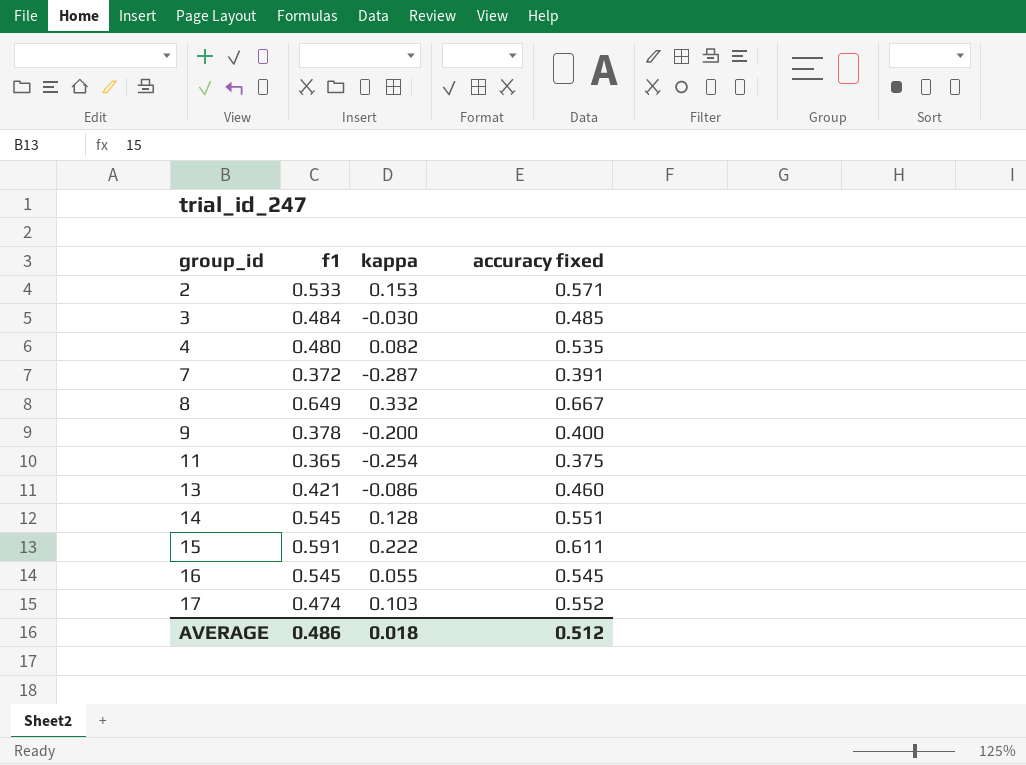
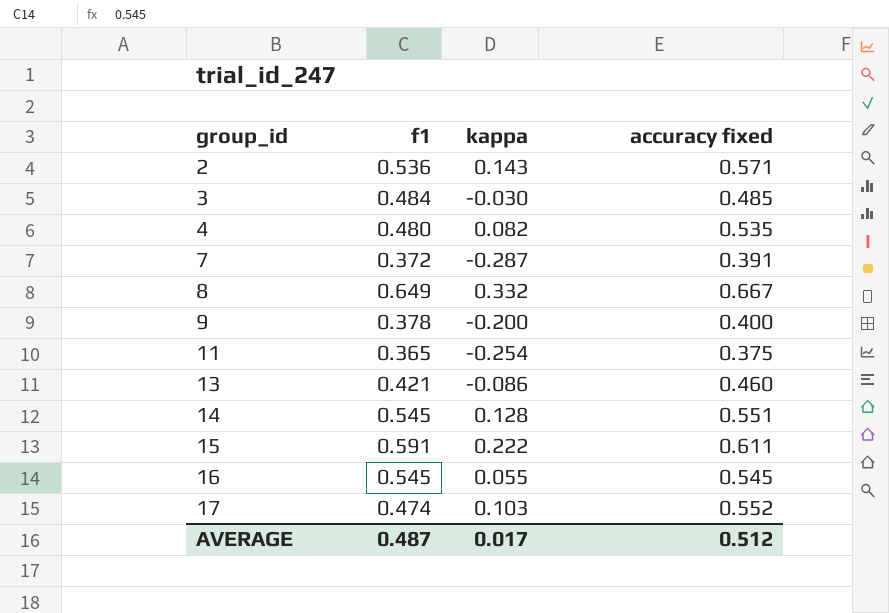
2 | f1: 0.533 -> 0.536
2 | kappa: 0.153 -> 0.143
AVERAGE | f1: 0.486 -> 0.487
AVERAGE | kappa: 0.018 -> 0.017

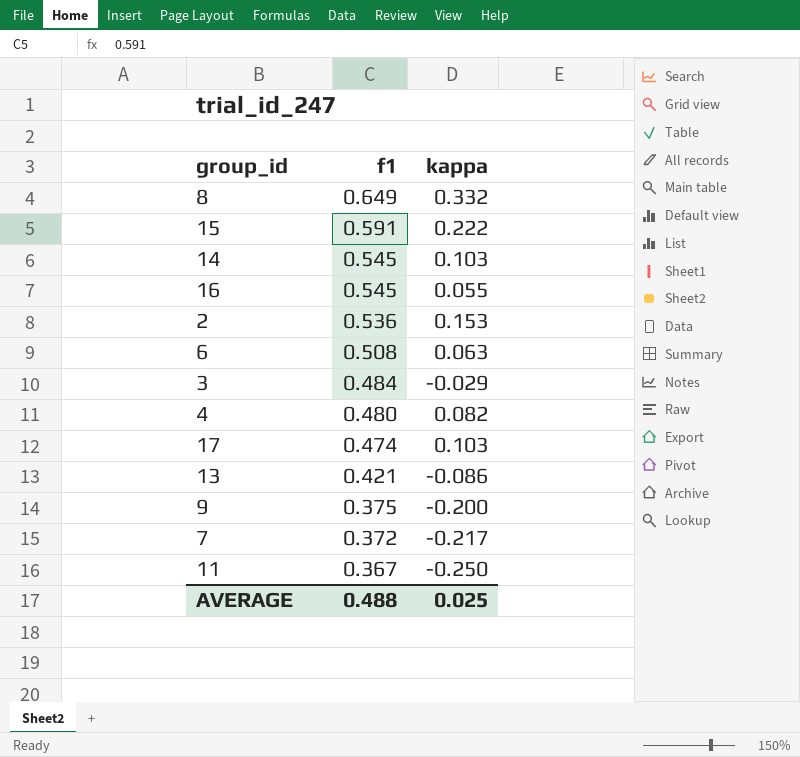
row order: group_id ascending -> f1 descending
column accuracy fixed | position: 4 -> none
14 | kappa: 0.128 -> 0.103
2 | kappa: 0.143 -> 0.153
row 6: none -> 0.508 | 0.063
3 | kappa: -0.030 -> -0.029
9 | f1: 0.378 -> 0.375
7 | kappa: -0.287 -> -0.217
11 | f1: 0.365 -> 0.367
11 | kappa: -0.254 -> -0.250
AVERAGE | f1: 0.487 -> 0.488
AVERAGE | kappa: 0.017 -> 0.025

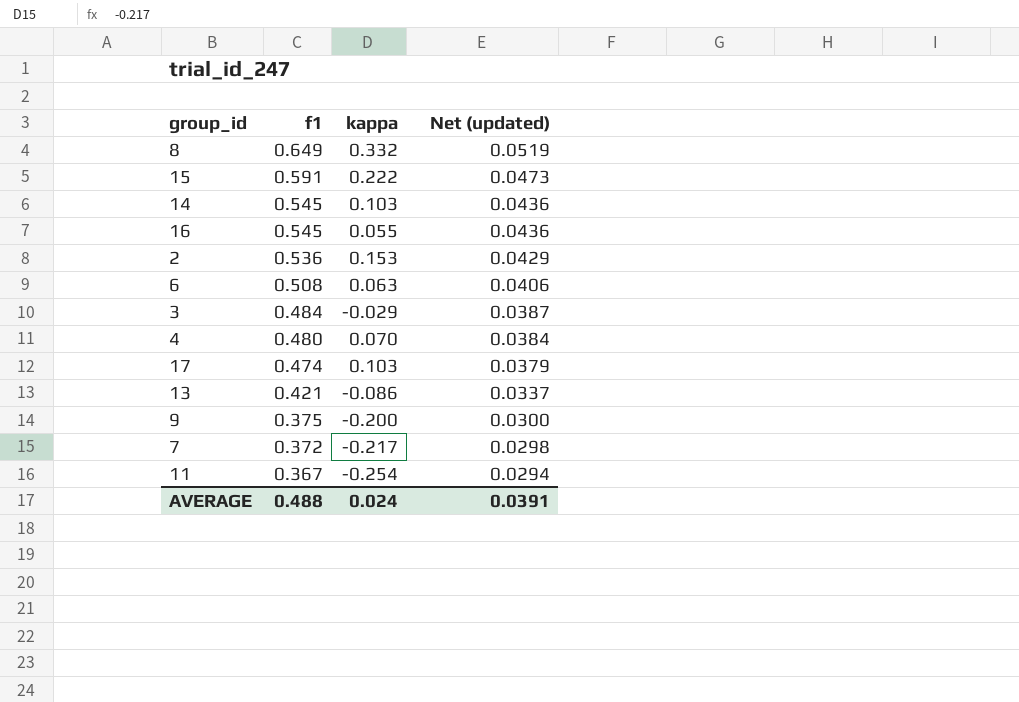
column Net (updated) | formula: none -> [f1] * 0.08
4 | kappa: 0.082 -> 0.070
11 | kappa: -0.250 -> -0.254
AVERAGE | kappa: 0.025 -> 0.024

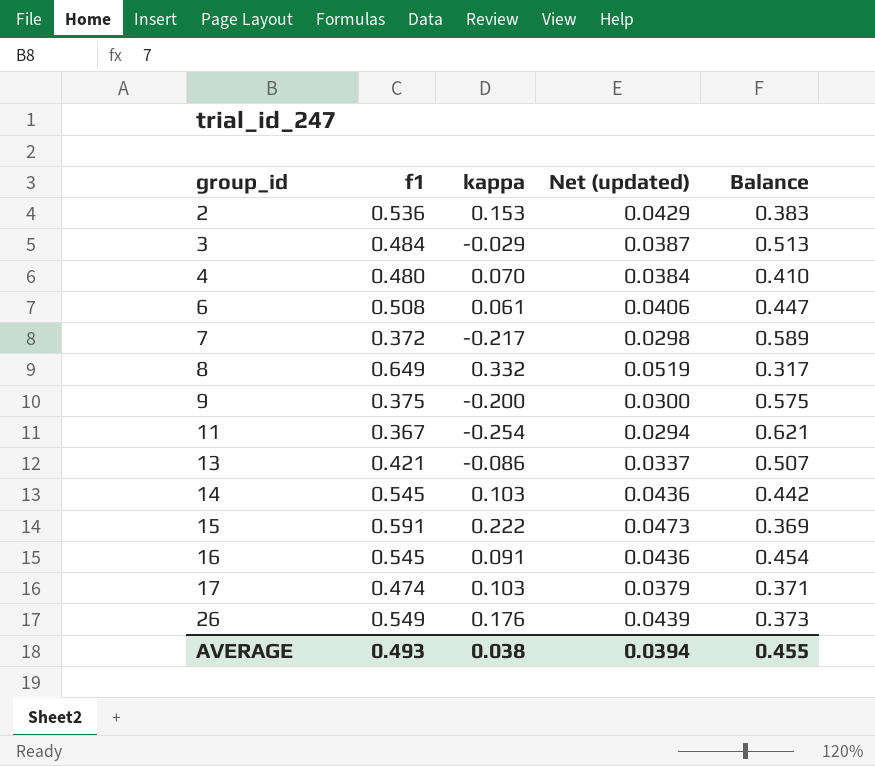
row order: f1 descending -> group_id ascending
column Balance | formula: none -> [f1] - [kappa]
6 | kappa: 0.063 -> 0.061
16 | kappa: 0.055 -> 0.091
row 26: none -> 0.549 | 0.176 | 0.0439 | 0.373
AVERAGE | f1: 0.488 -> 0.493
AVERAGE | kappa: 0.024 -> 0.038
AVERAGE | Net (updated): 0.0391 -> 0.0394

